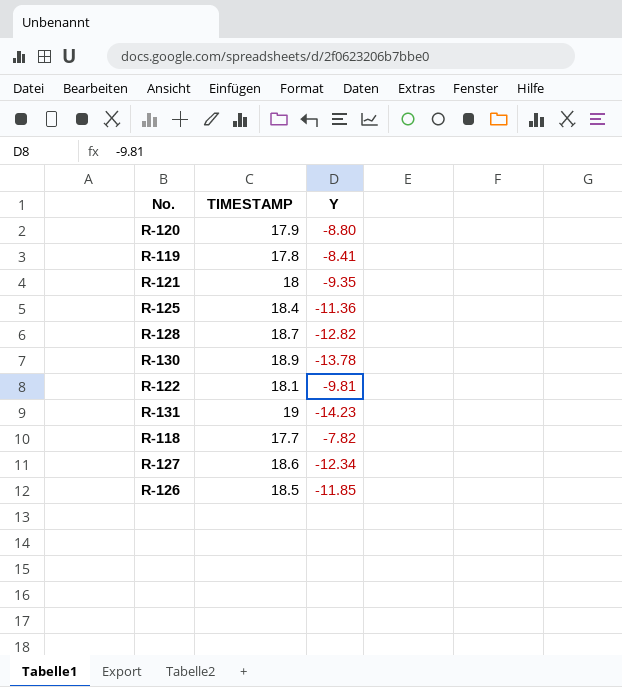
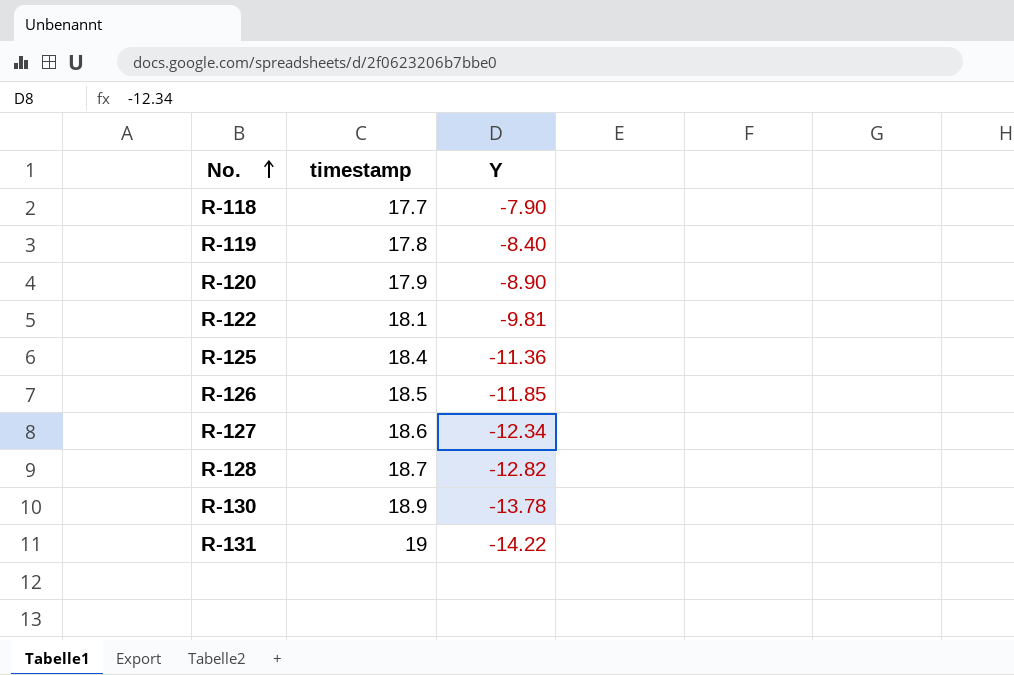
row order: none -> No. ascending
column name: TIMESTAMP -> timestamp
row R-121: 18 | -9.35 -> none
R-118 | Y: -7.82 -> -7.90
R-119 | Y: -8.41 -> -8.40
R-120 | Y: -8.80 -> -8.90
R-131 | Y: -14.23 -> -14.22

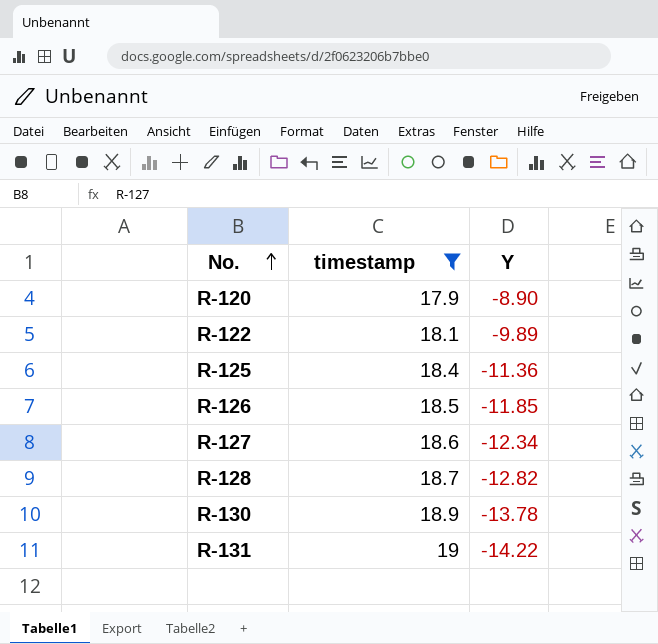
filter: none -> timestamp >= 17.9
R-122 | Y: -9.81 -> -9.89

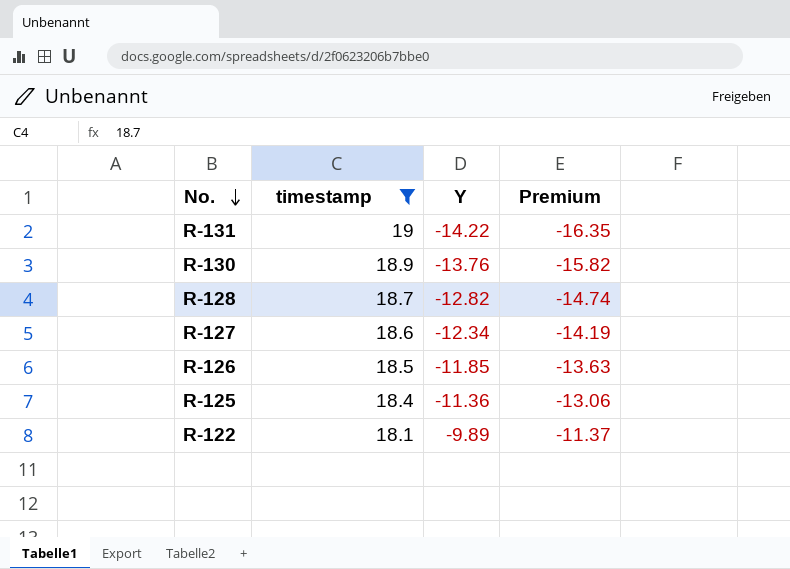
row order: No. ascending -> No. descending
column Premium | formula: none -> [Y] * 1.15
row R-120: 17.9 | -8.90 -> none
R-130 | Y: -13.78 -> -13.76

